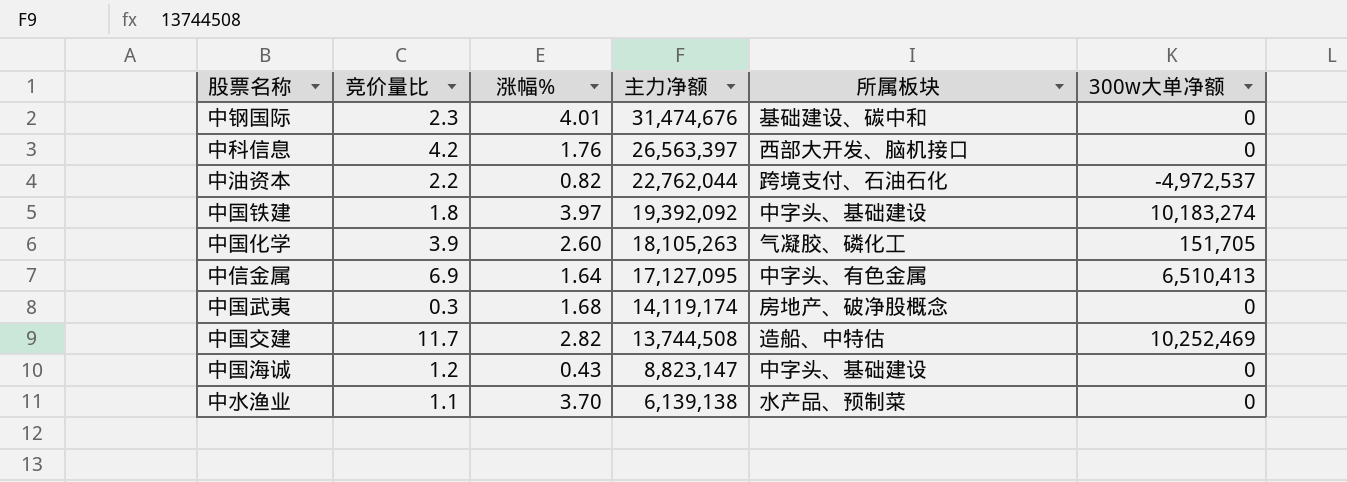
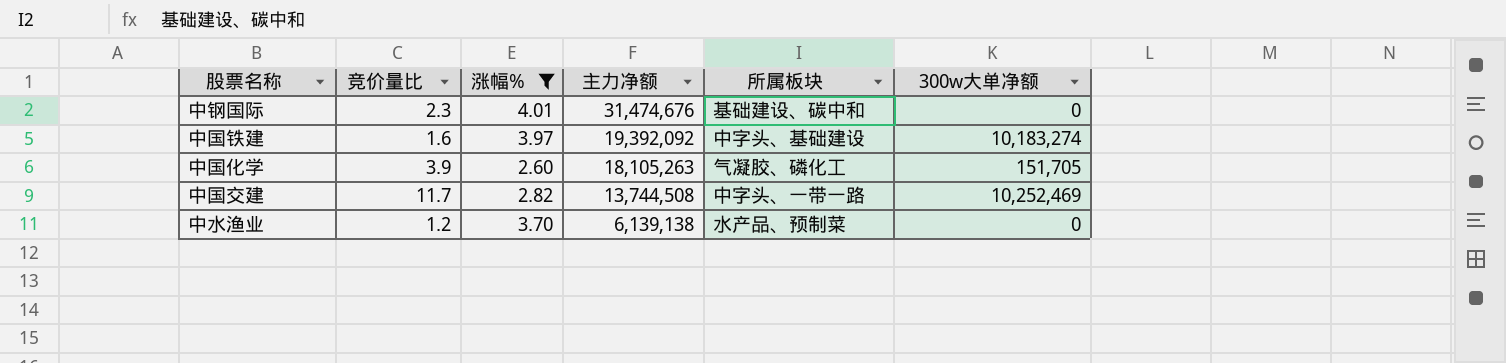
filter: none -> 涨幅% >= 2.60
中国铁建 | 竞价量比: 1.8 -> 1.6
中国交建 | 所属板块: 造船、中特估 -> 中字头、一带一路
中水渔业 | 竞价量比: 1.1 -> 1.2

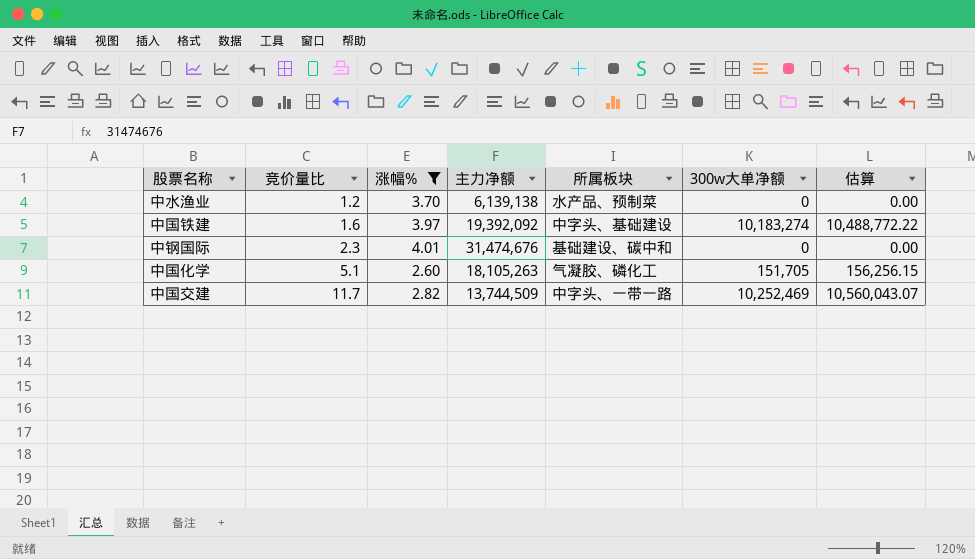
row order: 主力净额 descending -> 竞价量比 ascending
column 估算 | formula: none -> [300w大单净额] * 1.03
中国化学 | 竞价量比: 3.9 -> 5.1
中国交建 | 主力净额: 13,744,508 -> 13,744,509

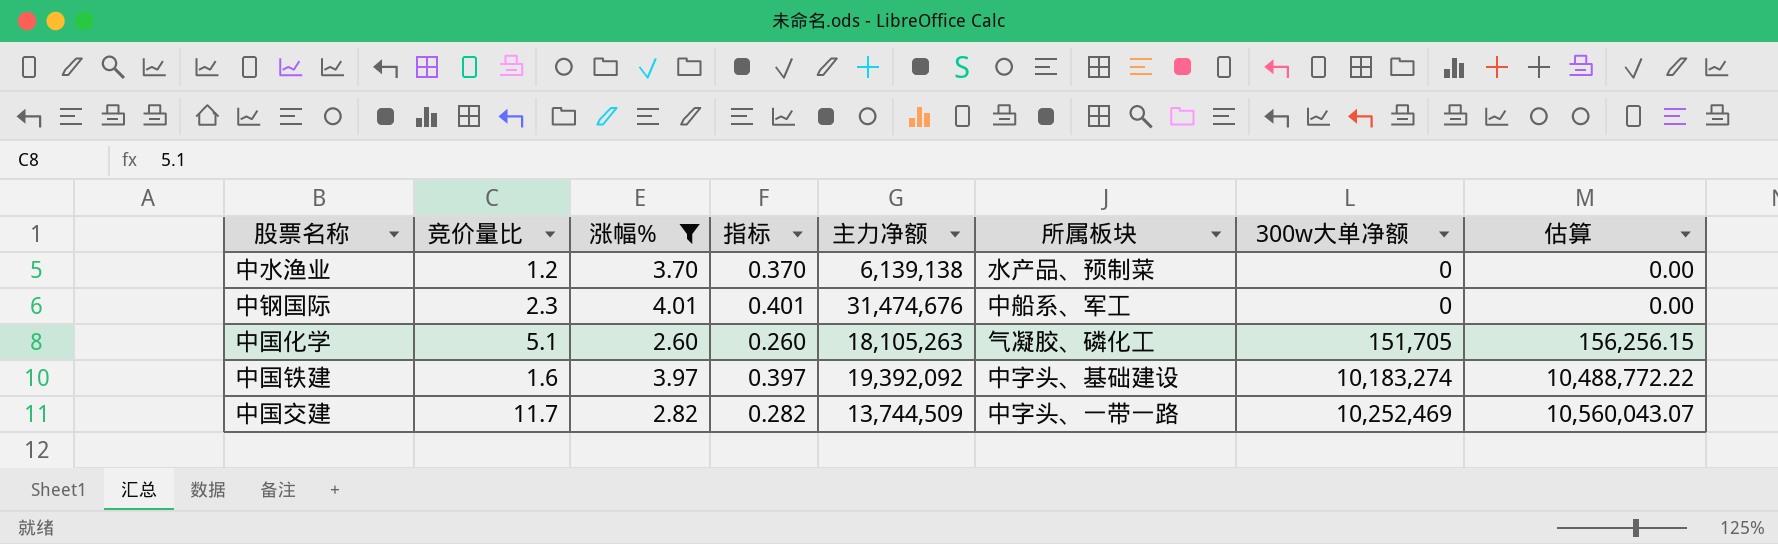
row order: 竞价量比 ascending -> 300w大单净额 ascending
column 指标 | formula: none -> [涨幅%] * 0.1
中钢国际 | 所属板块: 基础建设、碳中和 -> 中船系、军工

